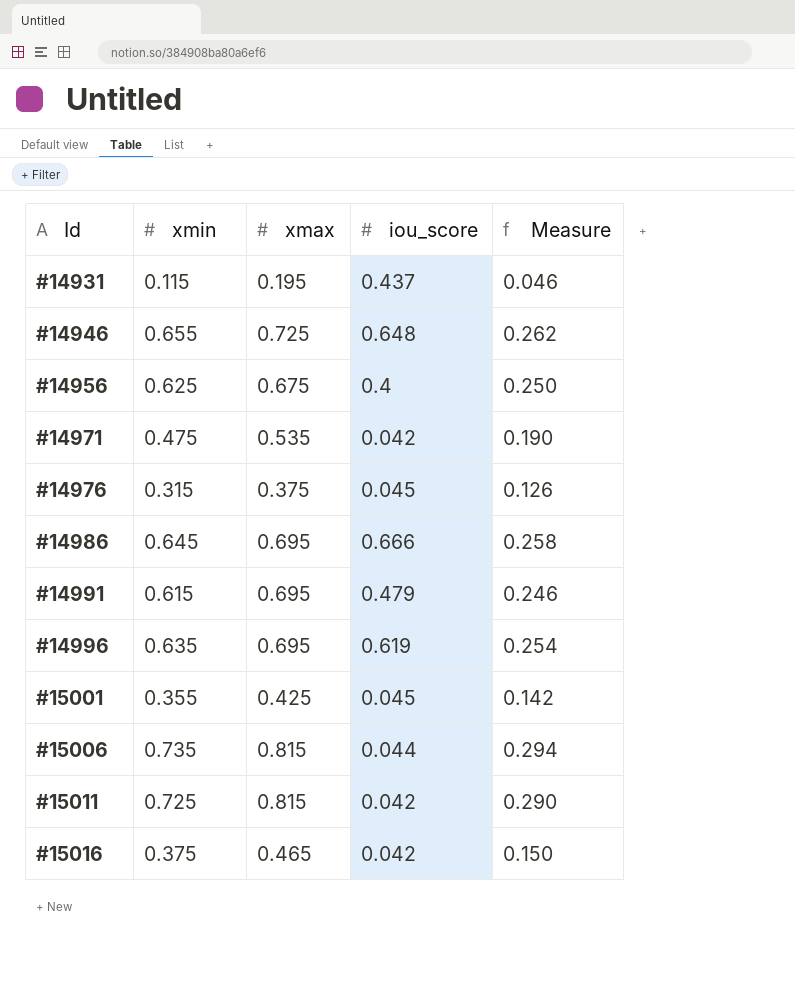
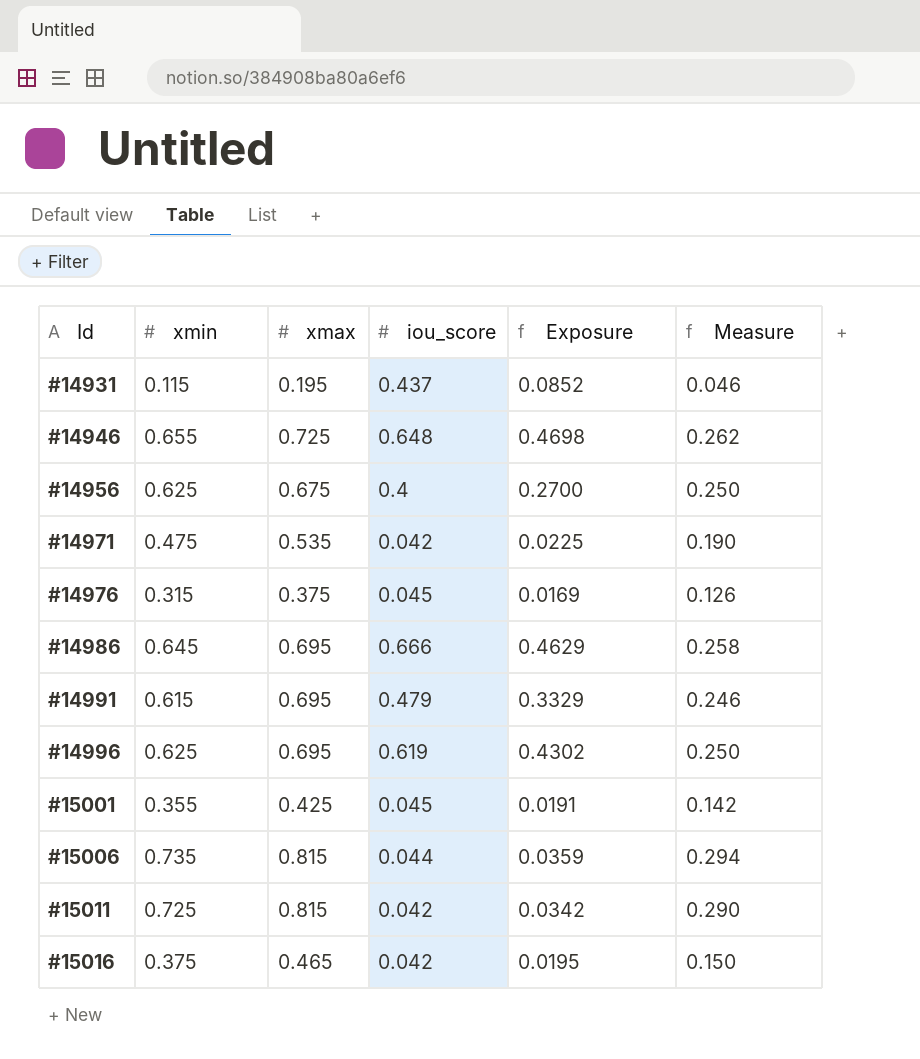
column Exposure | formula: none -> [xmax] * [iou_score]
#14996 | xmin: 0.635 -> 0.625
#14996 | Measure: 0.254 -> 0.250

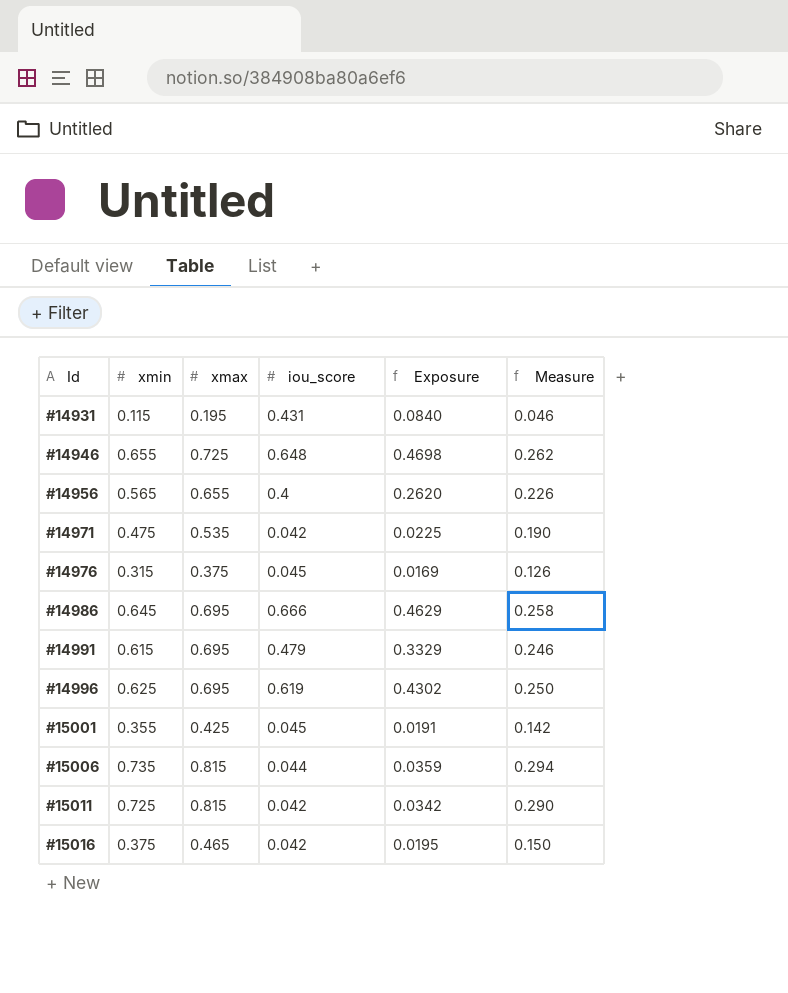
#14931 | iou_score: 0.437 -> 0.431
#14931 | Exposure: 0.0852 -> 0.0840
#14956 | xmin: 0.625 -> 0.565
#14956 | xmax: 0.675 -> 0.655
#14956 | Exposure: 0.2700 -> 0.2620
#14956 | Measure: 0.250 -> 0.226

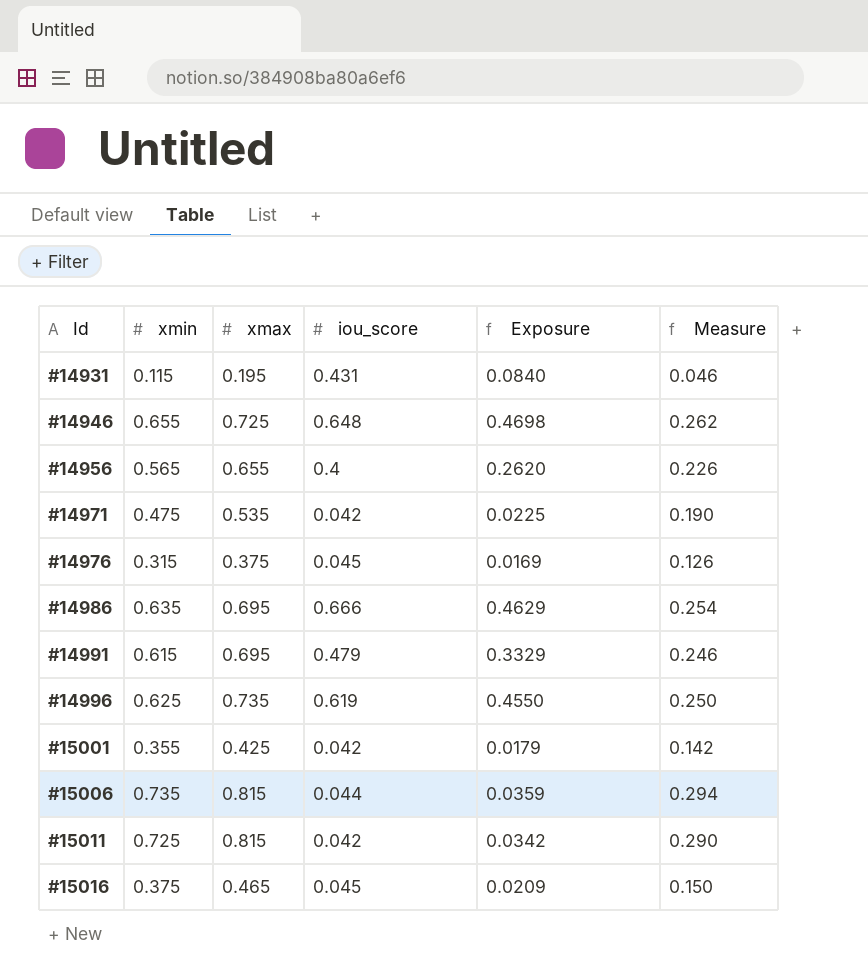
#14986 | xmin: 0.645 -> 0.635
#14986 | Measure: 0.258 -> 0.254
#14996 | xmax: 0.695 -> 0.735
#14996 | Exposure: 0.4302 -> 0.4550
#15001 | iou_score: 0.045 -> 0.042
#15001 | Exposure: 0.0191 -> 0.0179
#15016 | iou_score: 0.042 -> 0.045
#15016 | Exposure: 0.0195 -> 0.0209

